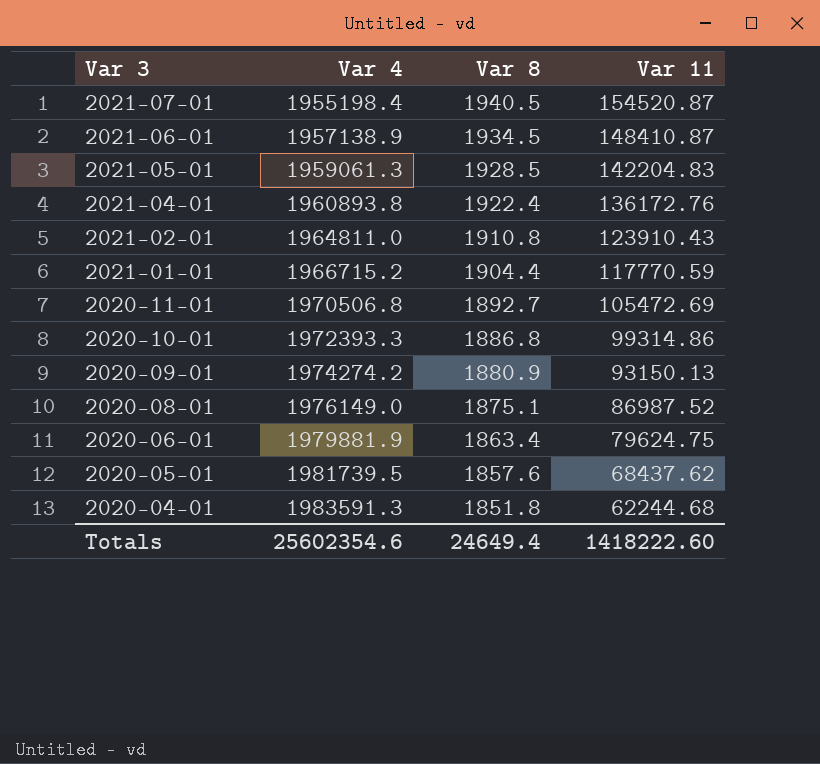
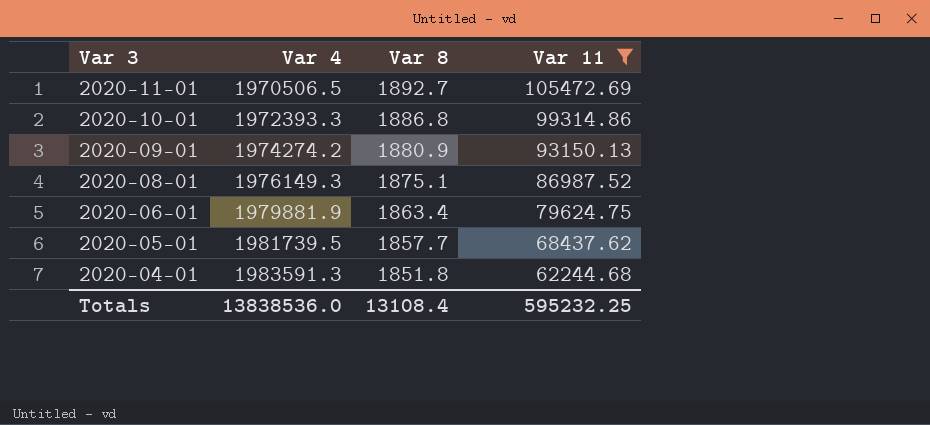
filter: none -> Var 11 <= 105472.69
2020-11-01 | Var 4: 1970506.8 -> 1970506.5
2020-08-01 | Var 4: 1976149.0 -> 1976149.3
2020-05-01 | Var 8: 1857.6 -> 1857.7
Totals | Var 4: 25602354.6 -> 13838536.0
Totals | Var 8: 24649.4 -> 13108.4
Totals | Var 11: 1418222.60 -> 595232.25

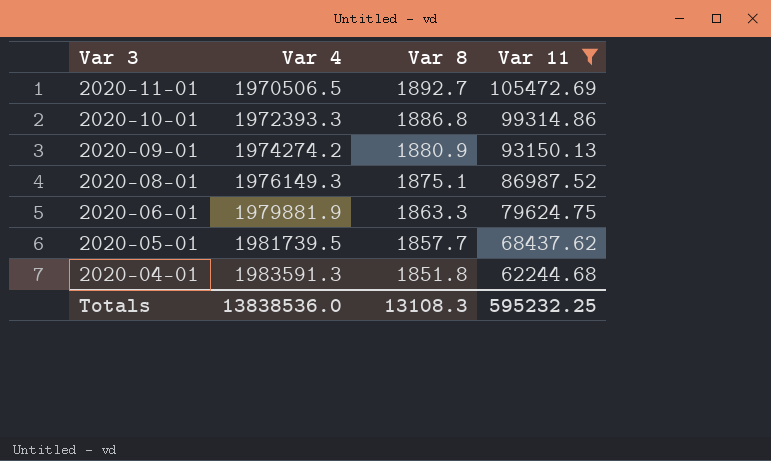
2020-06-01 | Var 8: 1863.4 -> 1863.3
Totals | Var 8: 13108.4 -> 13108.3

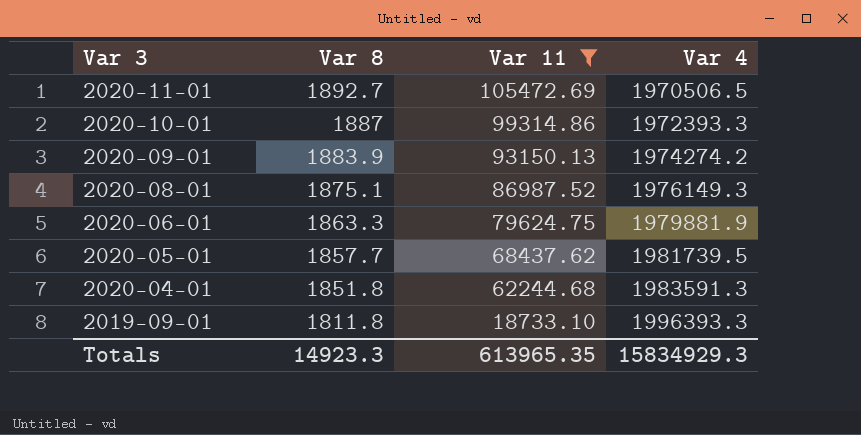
column Var 4 | position: 2 -> 4
2020-10-01 | Var 8: 1886.8 -> 1887
2020-09-01 | Var 8: 1880.9 -> 1883.9
row 2019-09-01: none -> 1811.8 | 18733.10 | 1996393.3
Totals | Var 8: 13108.3 -> 14923.3
Totals | Var 11: 595232.25 -> 613965.35
Totals | Var 4: 13838536.0 -> 15834929.3

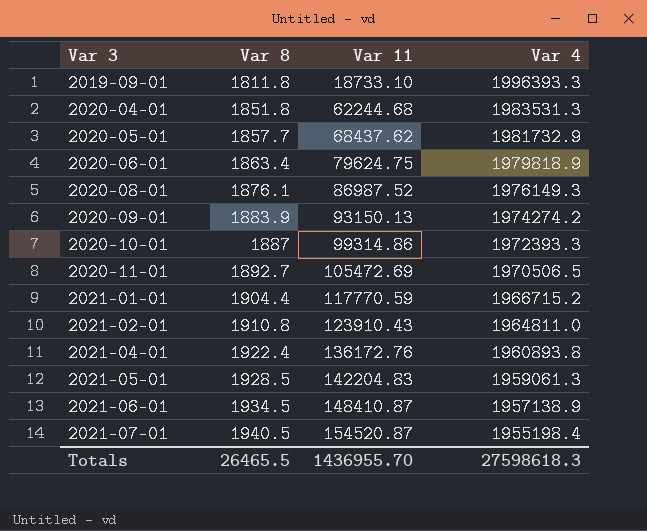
filter: Var 11 <= 105472.69 -> none
row order: Var 3 descending -> Var 3 ascending
2020-04-01 | Var 4: 1983591.3 -> 1983531.3
2020-05-01 | Var 4: 1981739.5 -> 1981732.9
2020-06-01 | Var 8: 1863.3 -> 1863.4
2020-06-01 | Var 4: 1979881.9 -> 1979818.9
2020-08-01 | Var 8: 1875.1 -> 1876.1
Totals | Var 8: 14923.3 -> 26465.5
Totals | Var 11: 613965.35 -> 1436955.70
Totals | Var 4: 15834929.3 -> 27598618.3

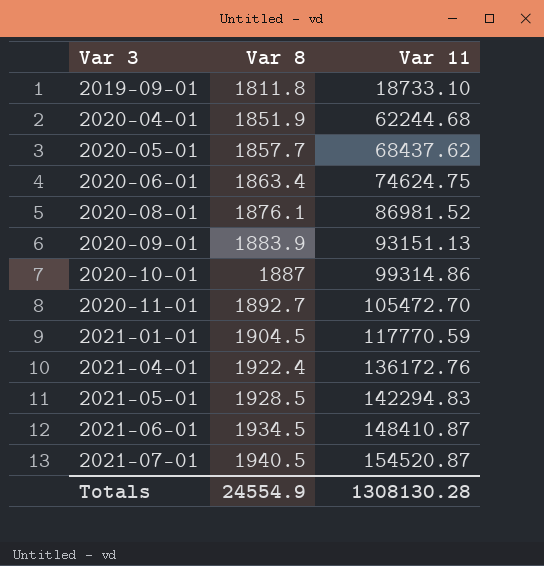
column Var 4 | position: 4 -> none
row 2021-02-01: 1910.8 | 123910.43 | 1964811.0 -> none
2020-04-01 | Var 8: 1851.8 -> 1851.9
2020-06-01 | Var 11: 79624.75 -> 74624.75
2020-08-01 | Var 11: 86987.52 -> 86981.52
2020-09-01 | Var 11: 93150.13 -> 93151.13
2020-11-01 | Var 11: 105472.69 -> 105472.70
2021-01-01 | Var 8: 1904.4 -> 1904.5
2021-05-01 | Var 11: 142204.83 -> 142294.83
Totals | Var 8: 26465.5 -> 24554.9
Totals | Var 11: 1436955.70 -> 1308130.28

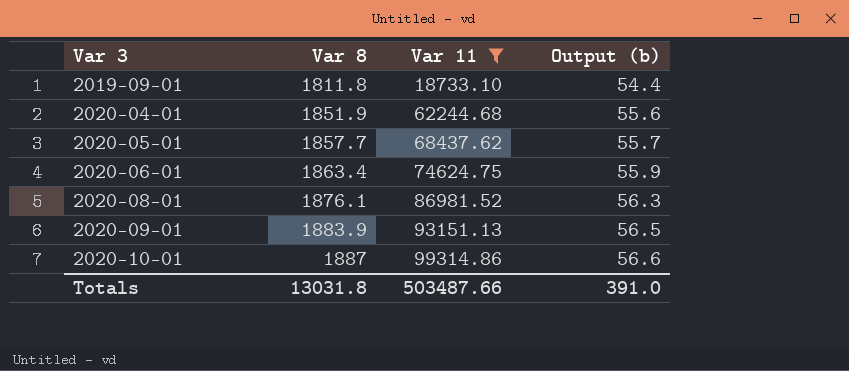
filter: none -> Var 11 <= 99314.86
column Output (b) | formula: none -> [Var 8] * 0.03
Totals | Var 8: 24554.9 -> 13031.8
Totals | Var 11: 1308130.28 -> 503487.66

